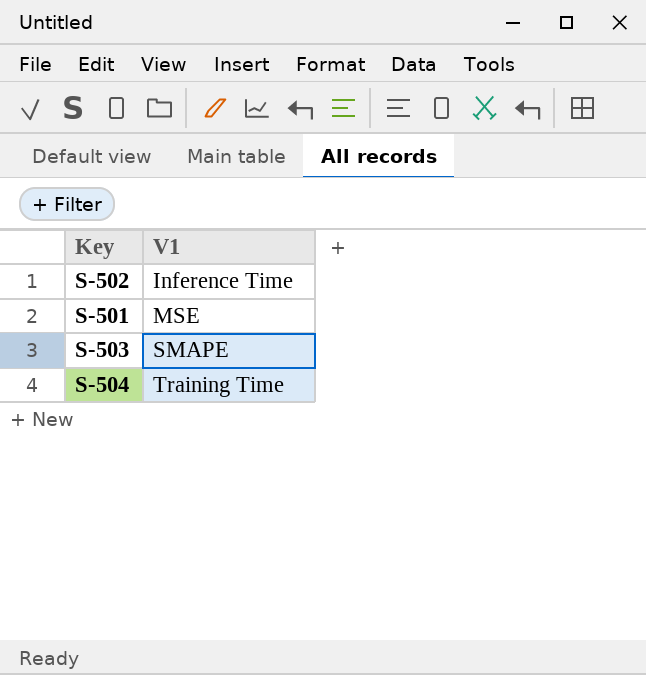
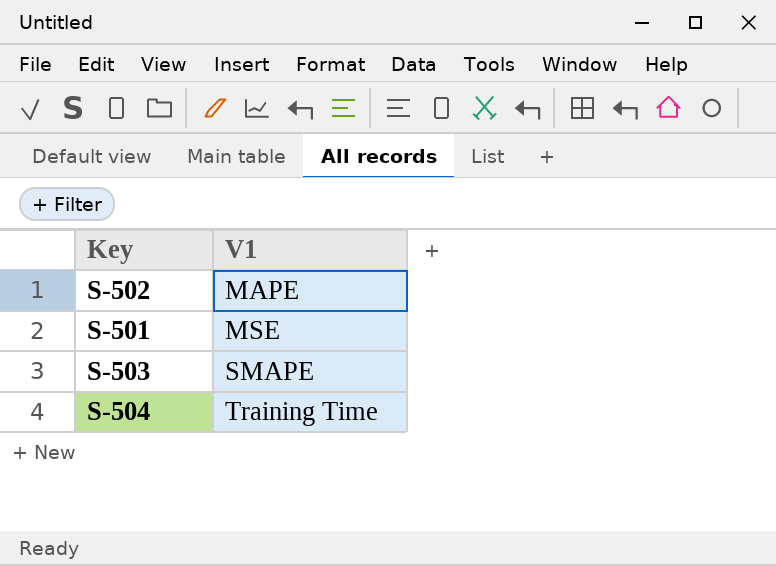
S-502 | V1: Inference Time -> MAPE

